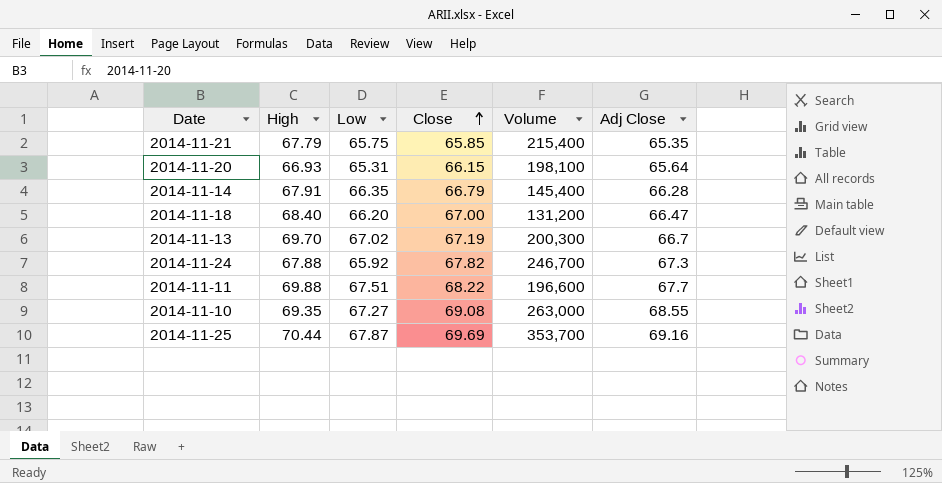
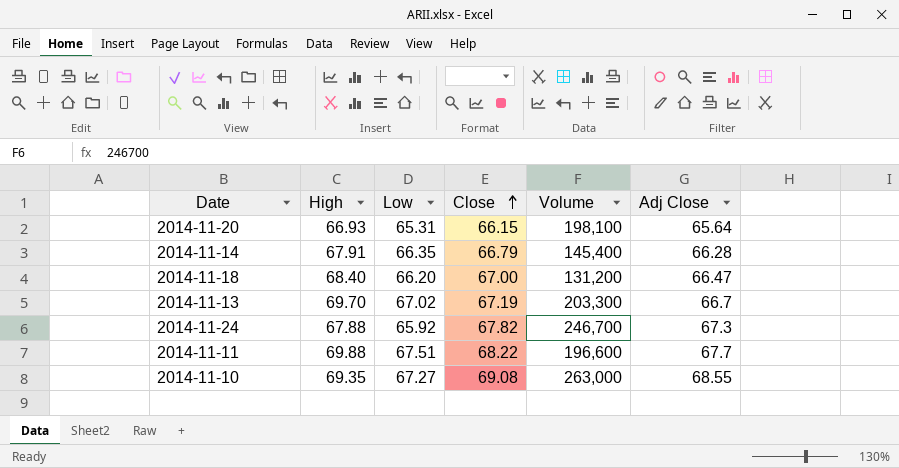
row 2014-11-21: 67.79 | 65.75 | 65.85 | 215,400 | 65.35 -> none
row 2014-11-25: 70.44 | 67.87 | 69.69 | 353,700 | 69.16 -> none
2014-11-13 | Volume: 200,300 -> 203,300

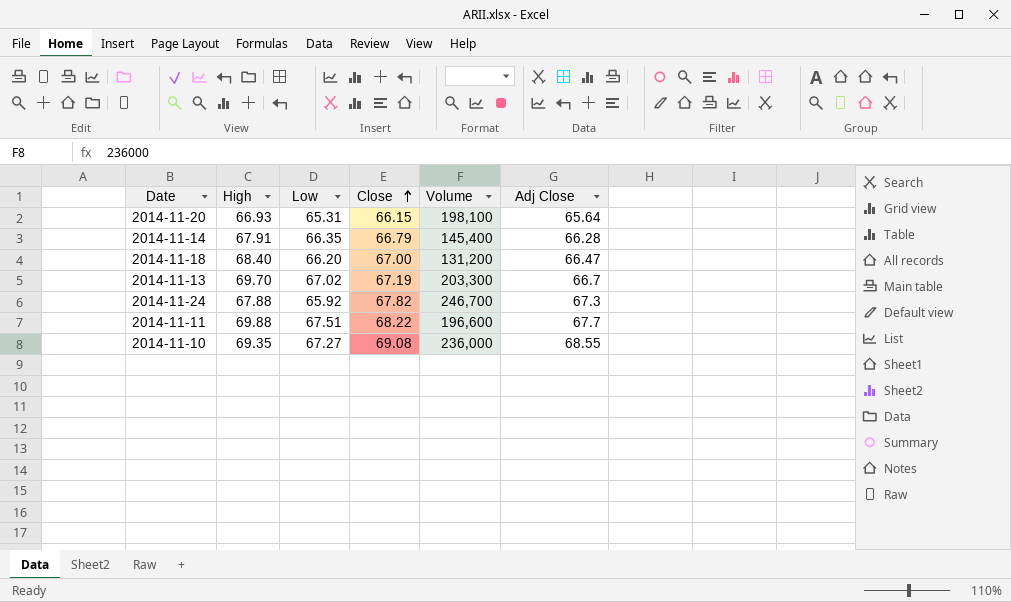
2014-11-10 | Volume: 263,000 -> 236,000

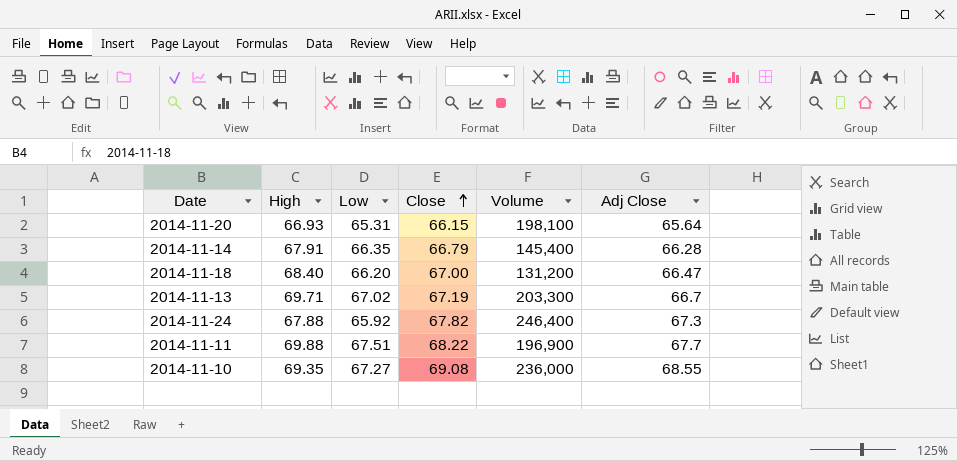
2014-11-13 | High: 69.70 -> 69.71
2014-11-24 | Volume: 246,700 -> 246,400
2014-11-11 | Volume: 196,600 -> 196,900

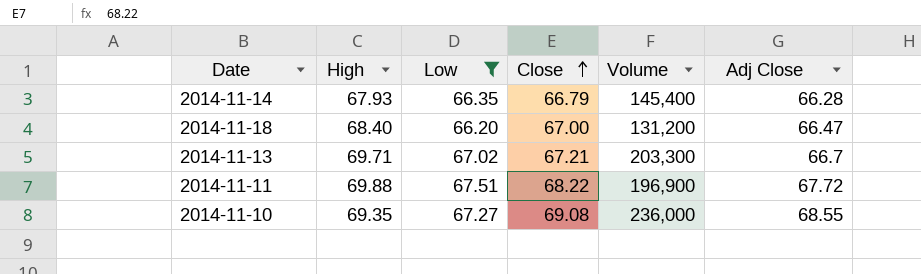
filter: none -> Low >= 66.20
2014-11-14 | High: 67.91 -> 67.93
2014-11-13 | Close: 67.19 -> 67.21
2014-11-11 | Adj Close: 67.7 -> 67.72

